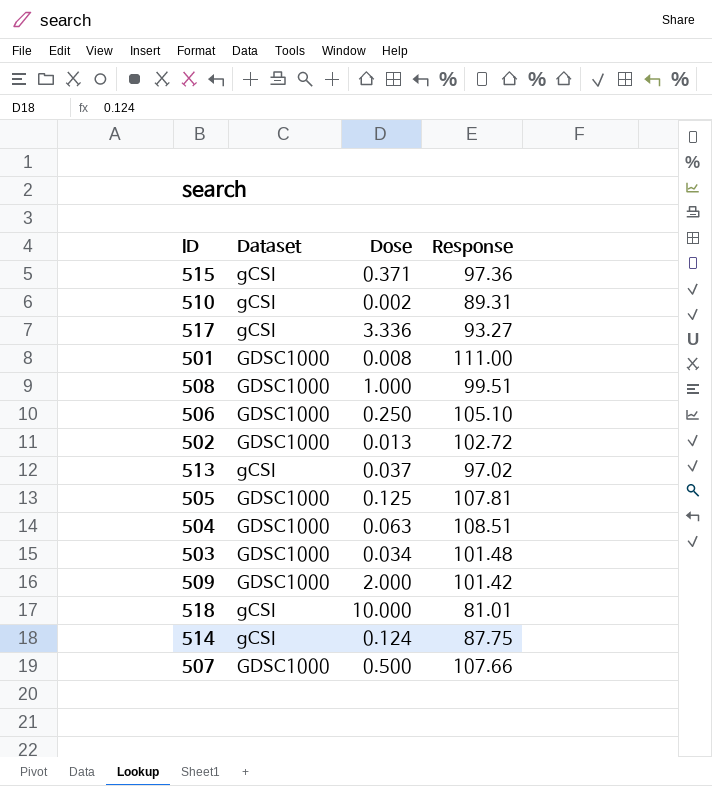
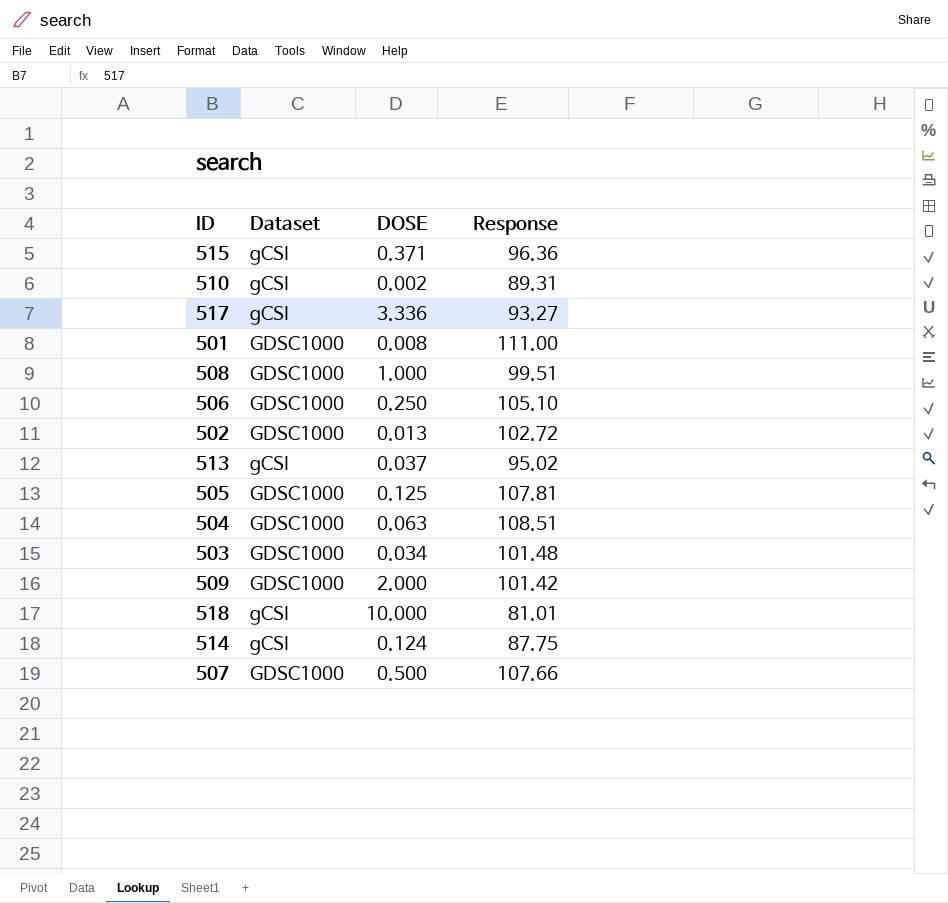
column name: Dose -> DOSE
515 | Response: 97.36 -> 96.36
513 | Response: 97.02 -> 95.02

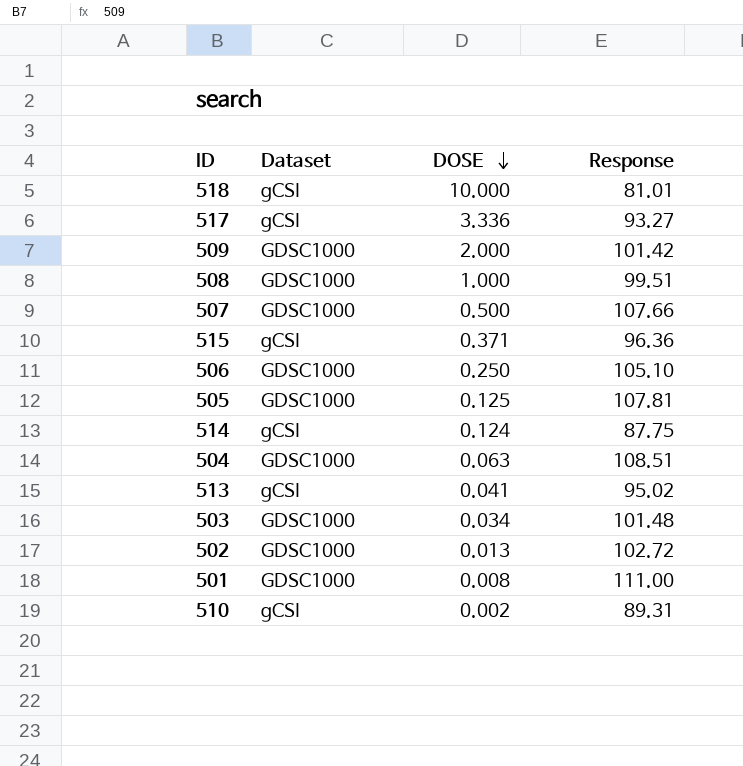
row order: none -> DOSE descending
513 | DOSE: 0.037 -> 0.041

